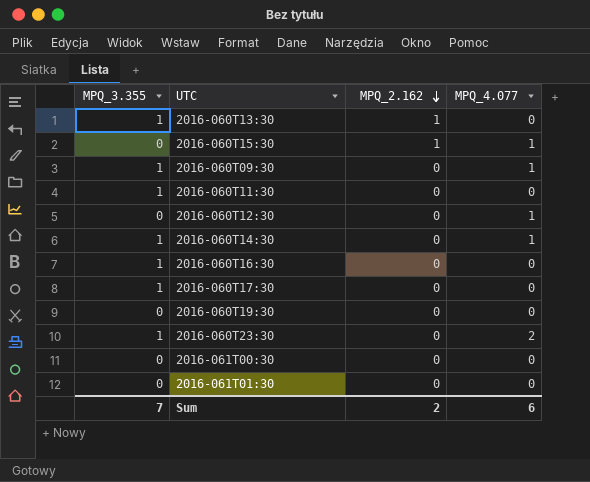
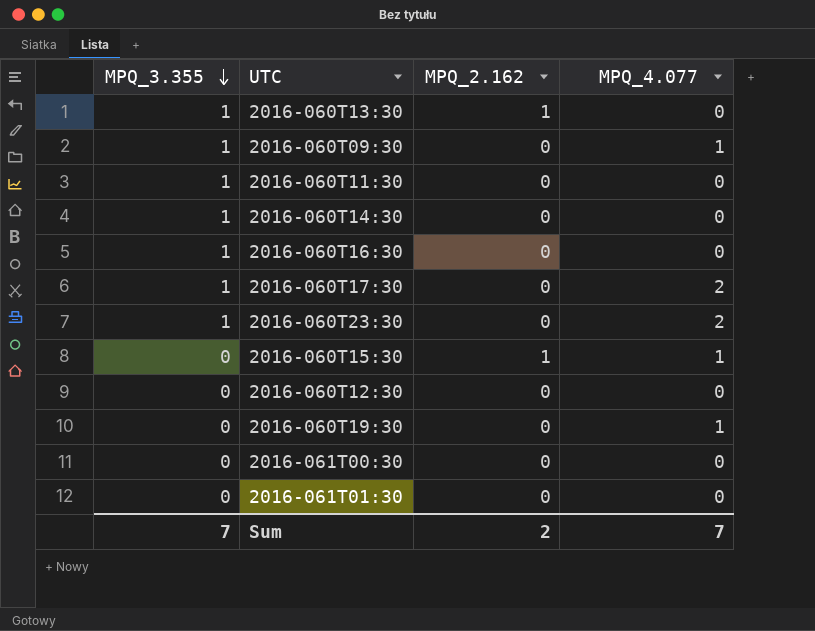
row order: MPQ_2.162 descending -> MPQ_3.355 descending
2016-060T14:30 | MPQ_4.077: 1 -> 0
2016-060T17:30 | MPQ_4.077: 0 -> 2
2016-060T12:30 | MPQ_4.077: 1 -> 0
2016-060T19:30 | MPQ_4.077: 0 -> 1
Sum | MPQ_4.077: 6 -> 7

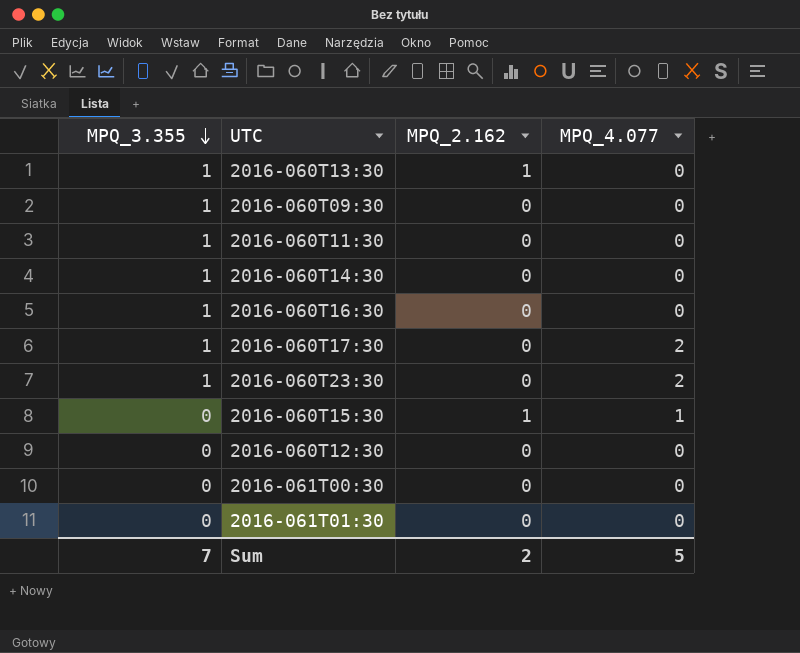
row 2016-060T19:30: 0 | 0 | 1 -> none
2016-060T09:30 | MPQ_4.077: 1 -> 0
Sum | MPQ_4.077: 7 -> 5

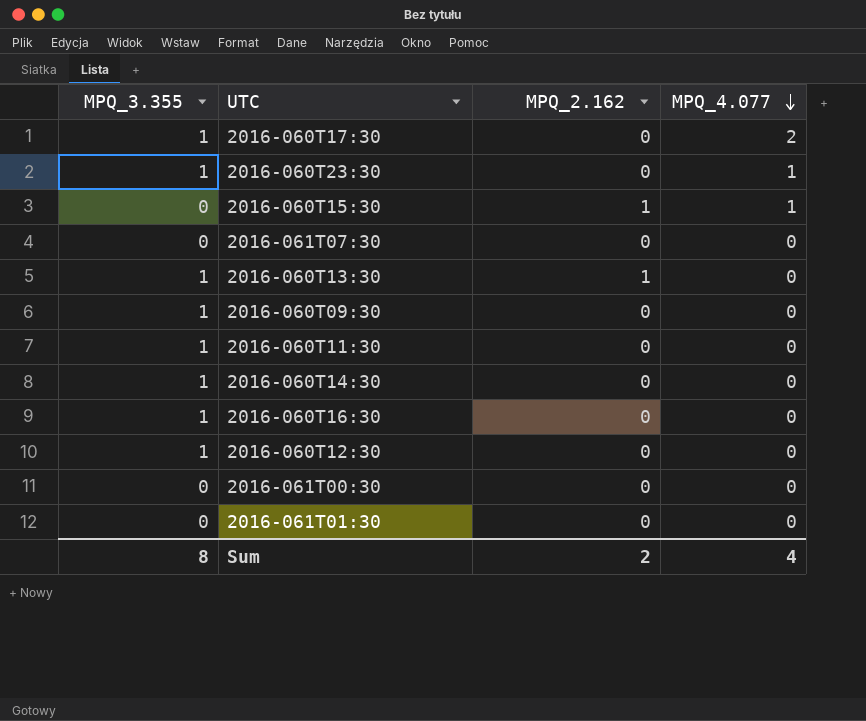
row order: MPQ_3.355 descending -> MPQ_4.077 descending
2016-060T23:30 | MPQ_4.077: 2 -> 1
row 2016-061T07:30: none -> 0 | 0 | 0
2016-060T12:30 | MPQ_3.355: 0 -> 1
Sum | MPQ_3.355: 7 -> 8
Sum | MPQ_4.077: 5 -> 4

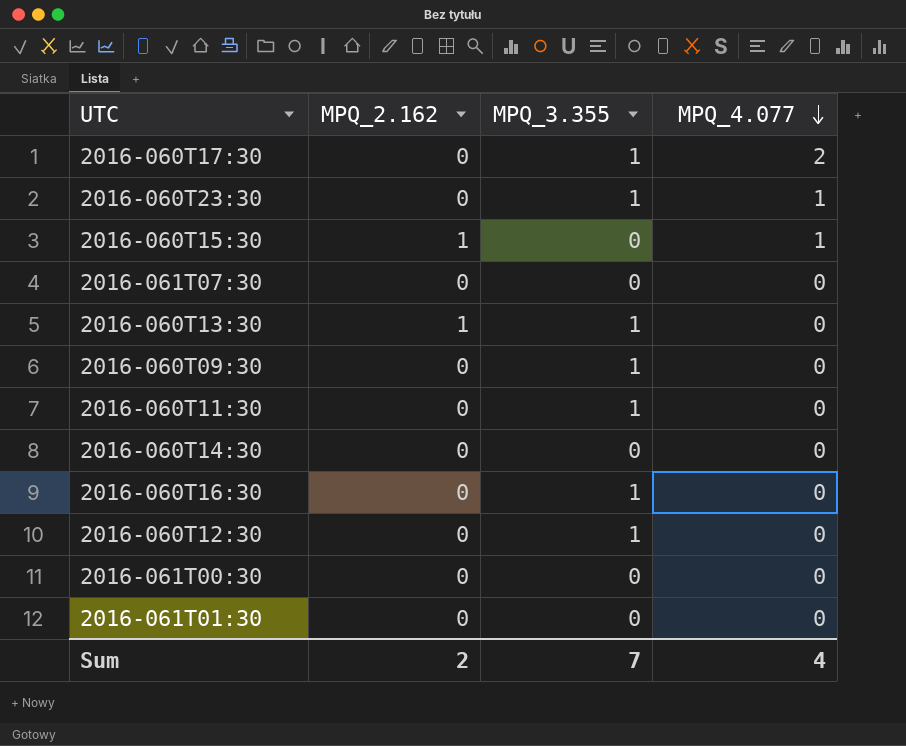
column MPQ_3.355 | position: 1 -> 3
2016-060T14:30 | MPQ_3.355: 1 -> 0
Sum | MPQ_3.355: 8 -> 7

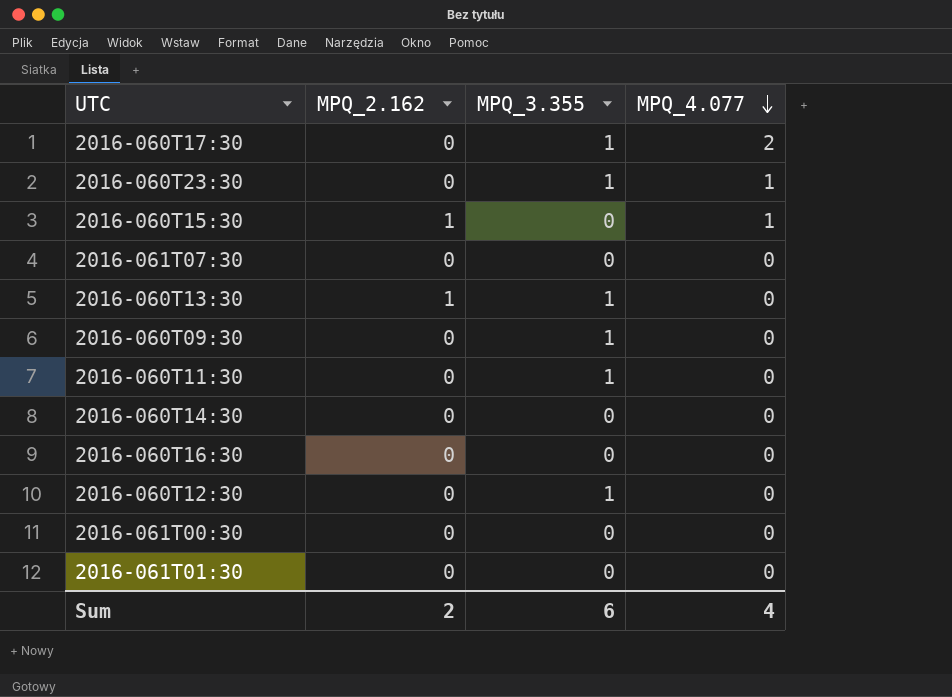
2016-060T16:30 | MPQ_3.355: 1 -> 0
Sum | MPQ_3.355: 7 -> 6

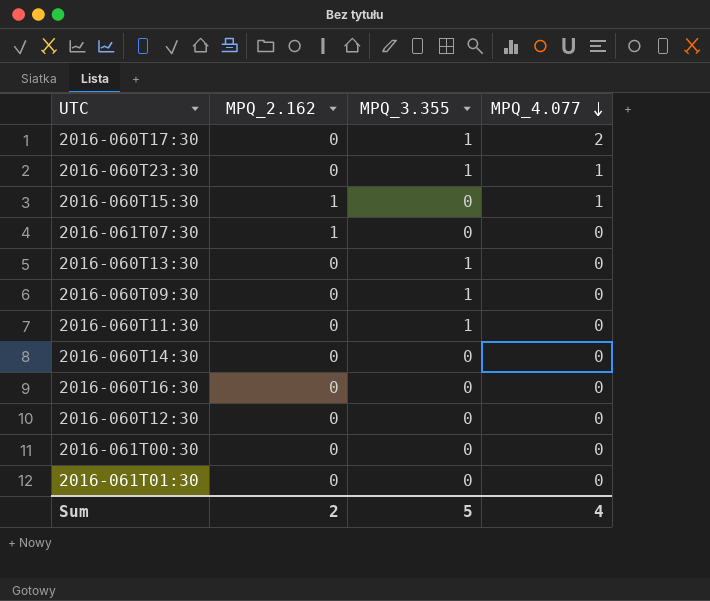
2016-061T07:30 | MPQ_2.162: 0 -> 1
2016-060T13:30 | MPQ_2.162: 1 -> 0
2016-060T12:30 | MPQ_3.355: 1 -> 0
Sum | MPQ_3.355: 6 -> 5

